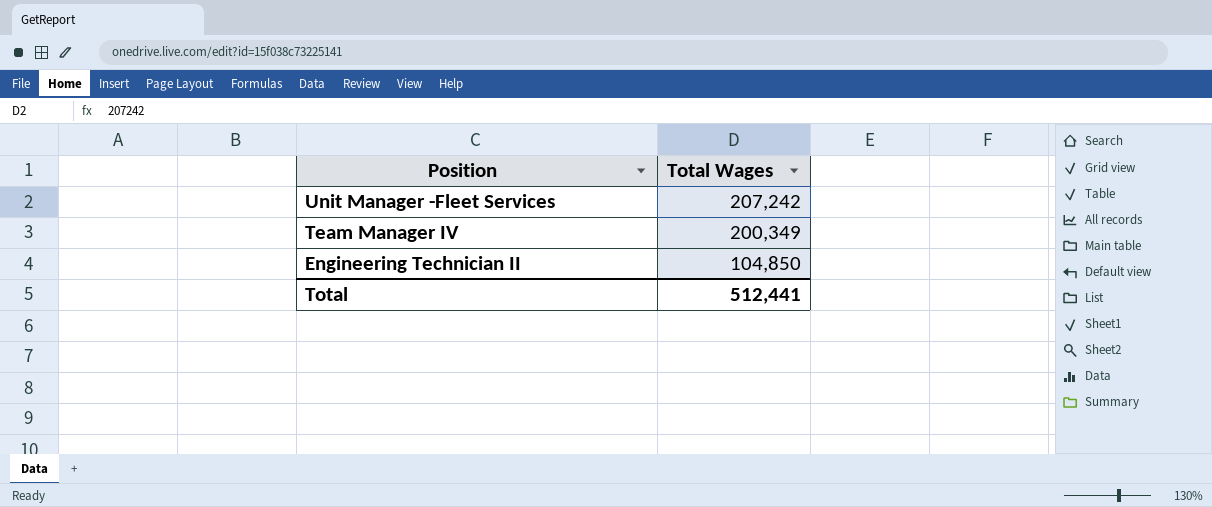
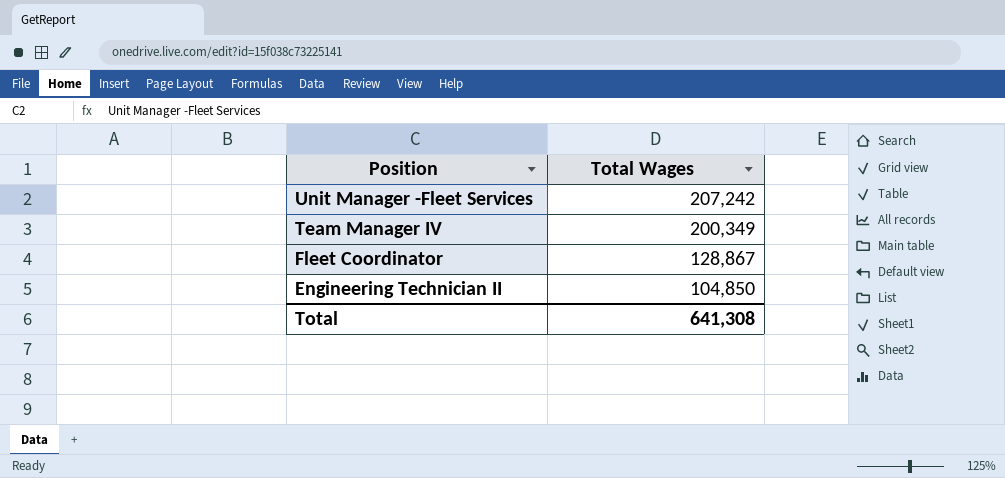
row Fleet Coordinator: none -> 128,867
Total | Total Wages: 512,441 -> 641,308

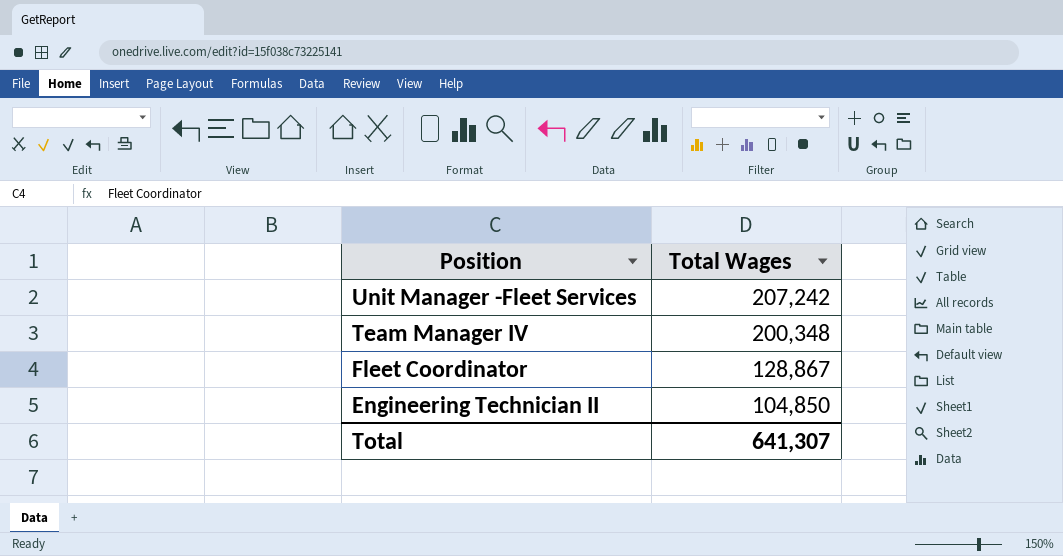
Team Manager IV | Total Wages: 200,349 -> 200,348
Total | Total Wages: 641,308 -> 641,307

